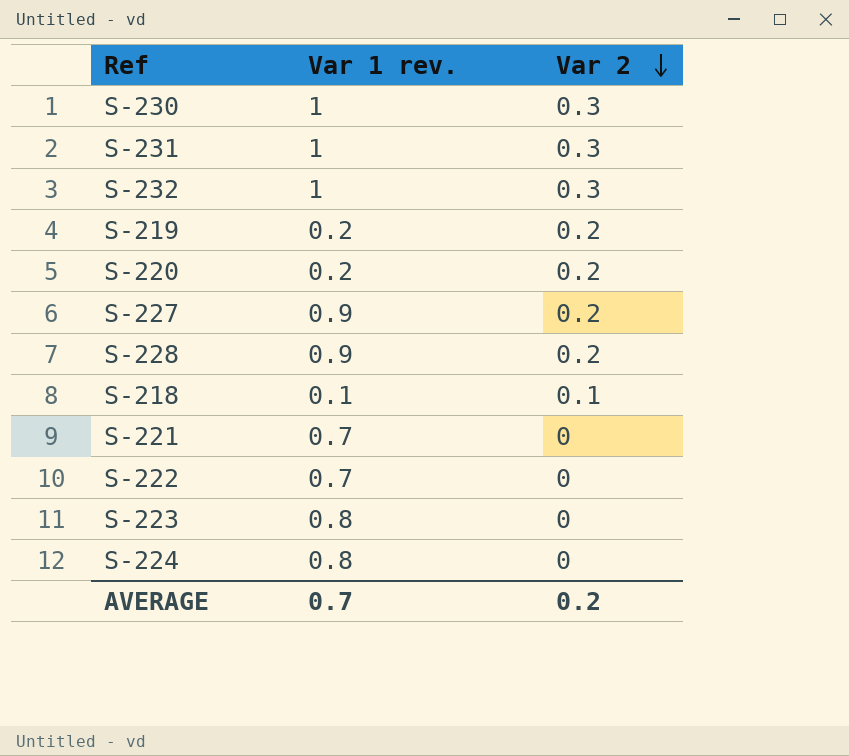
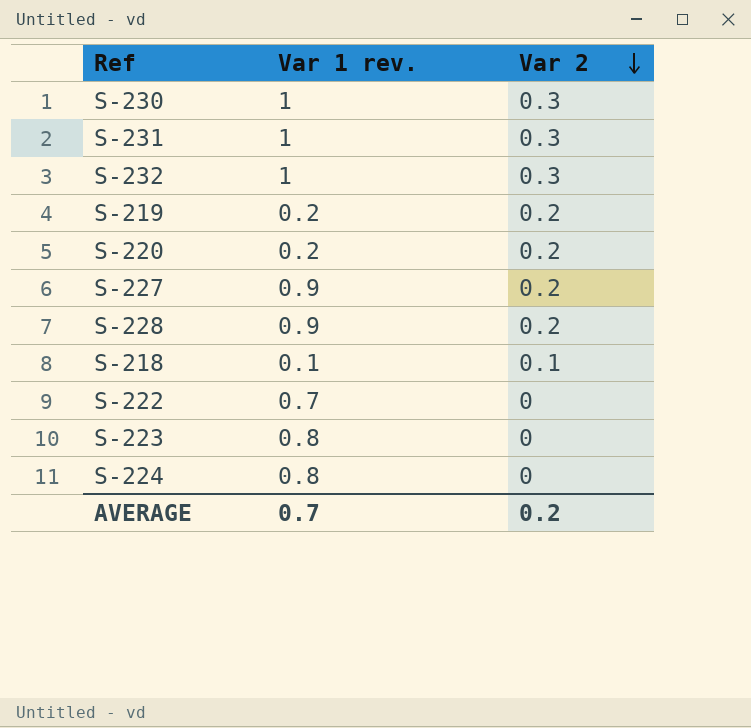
row S-221: 0.7 | 0 -> none

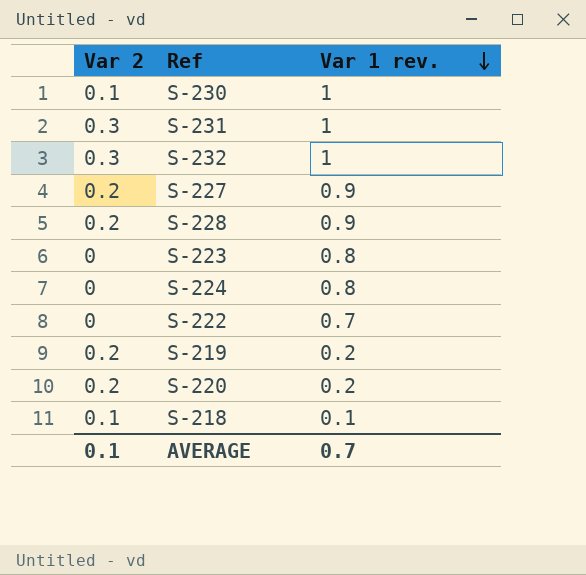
row order: Var 2 descending -> Var 1 rev. descending
column Var 2 | position: 3 -> 1
S-230 | Var 2: 0.3 -> 0.1
AVERAGE | Var 2: 0.2 -> 0.1

